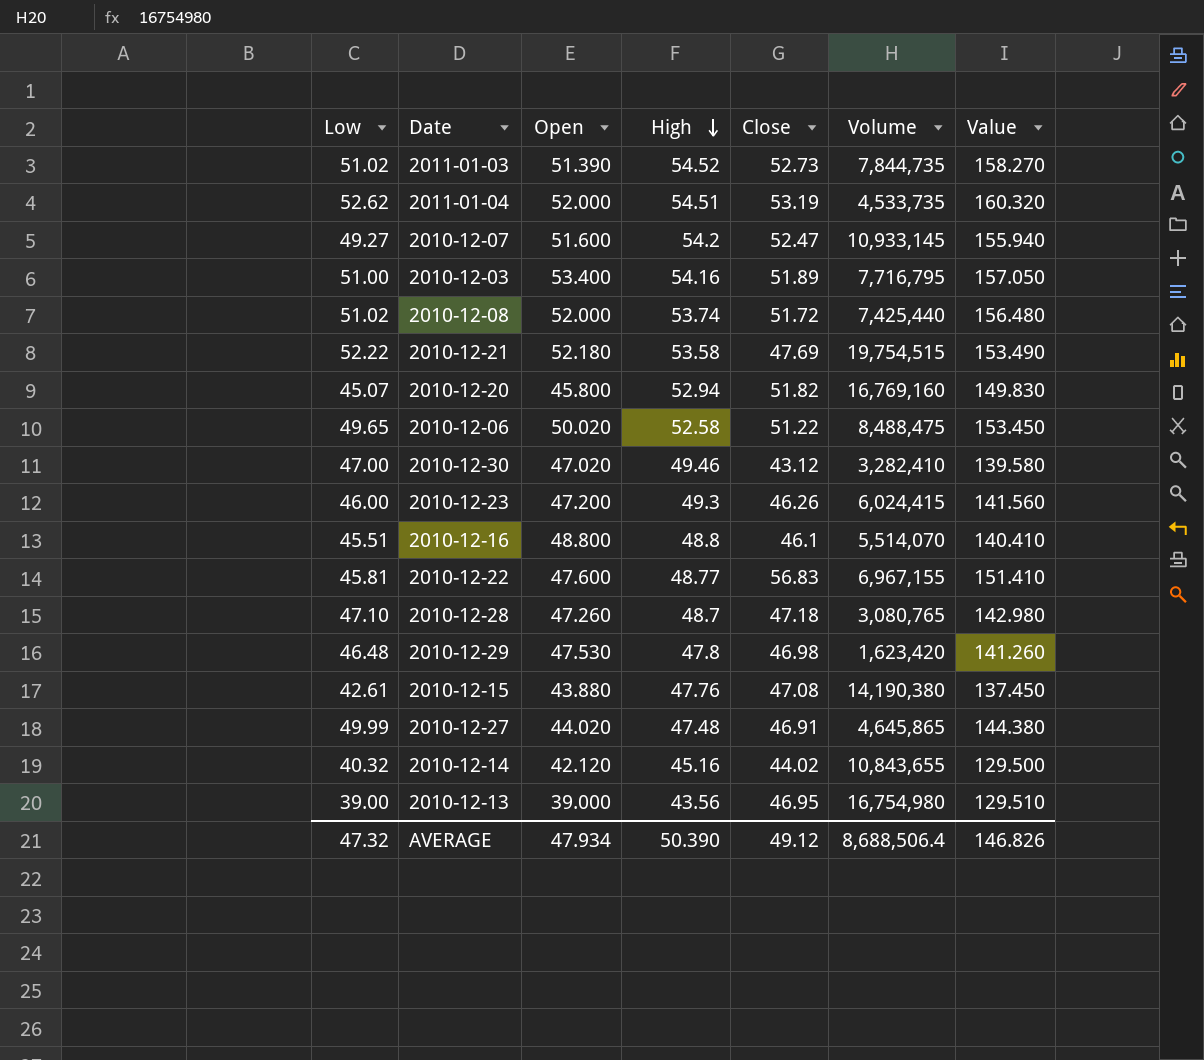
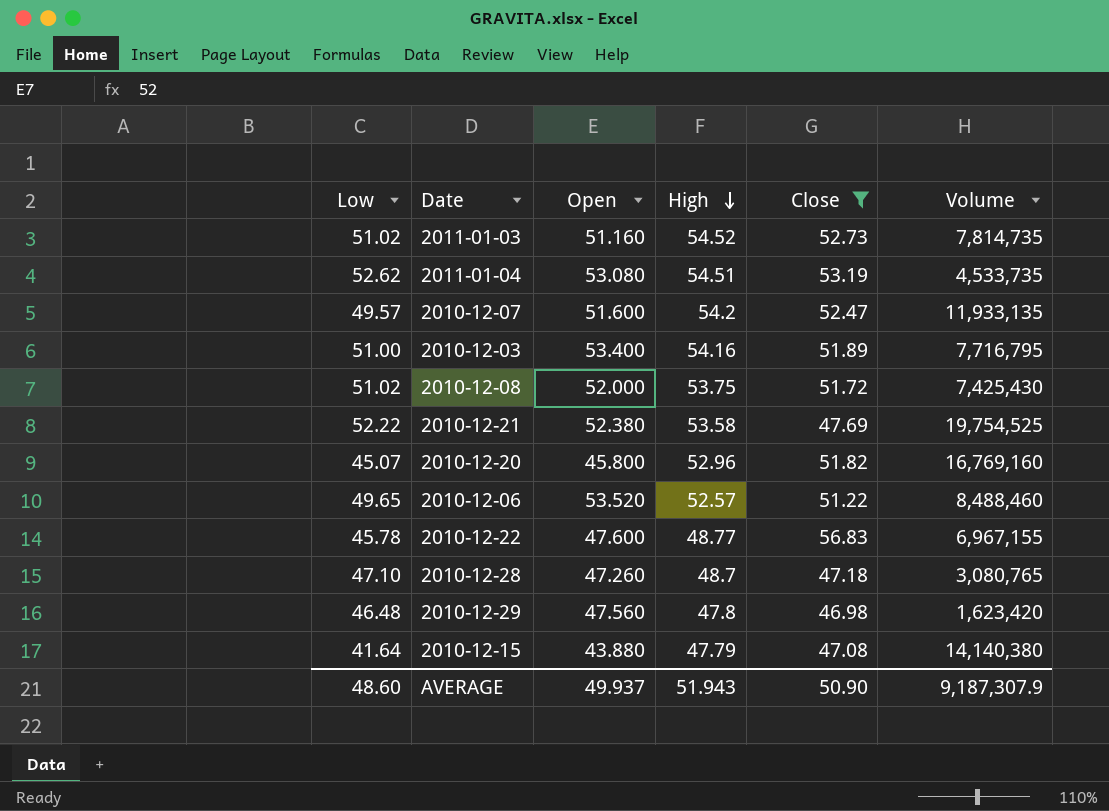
filter: none -> Close >= 46.98
column Value | formula: [Low] + [High] + [Close] -> none
2011-01-03 | Open: 51.390 -> 51.160
2011-01-03 | Volume: 7,844,735 -> 7,814,735
2011-01-04 | Open: 52.000 -> 53.080
2010-12-07 | Low: 49.27 -> 49.57
2010-12-07 | Volume: 10,933,145 -> 11,933,135
2010-12-08 | High: 53.74 -> 53.75
2010-12-08 | Volume: 7,425,440 -> 7,425,430
2010-12-21 | Open: 52.180 -> 52.380
2010-12-21 | Volume: 19,754,515 -> 19,754,525
2010-12-20 | High: 52.94 -> 52.96
2010-12-06 | Open: 50.020 -> 53.520
2010-12-06 | High: 52.58 -> 52.57
2010-12-06 | Volume: 8,488,475 -> 8,488,460
2010-12-22 | Low: 45.81 -> 45.78
2010-12-29 | Open: 47.530 -> 47.560
2010-12-15 | Low: 42.61 -> 41.64
2010-12-15 | High: 47.76 -> 47.79
2010-12-15 | Volume: 14,190,380 -> 14,140,380
AVERAGE | Low: 47.32 -> 48.60
AVERAGE | Open: 47.934 -> 49.937
AVERAGE | High: 50.390 -> 51.943
AVERAGE | Close: 49.12 -> 50.90
AVERAGE | Volume: 8,688,506.4 -> 9,187,307.9

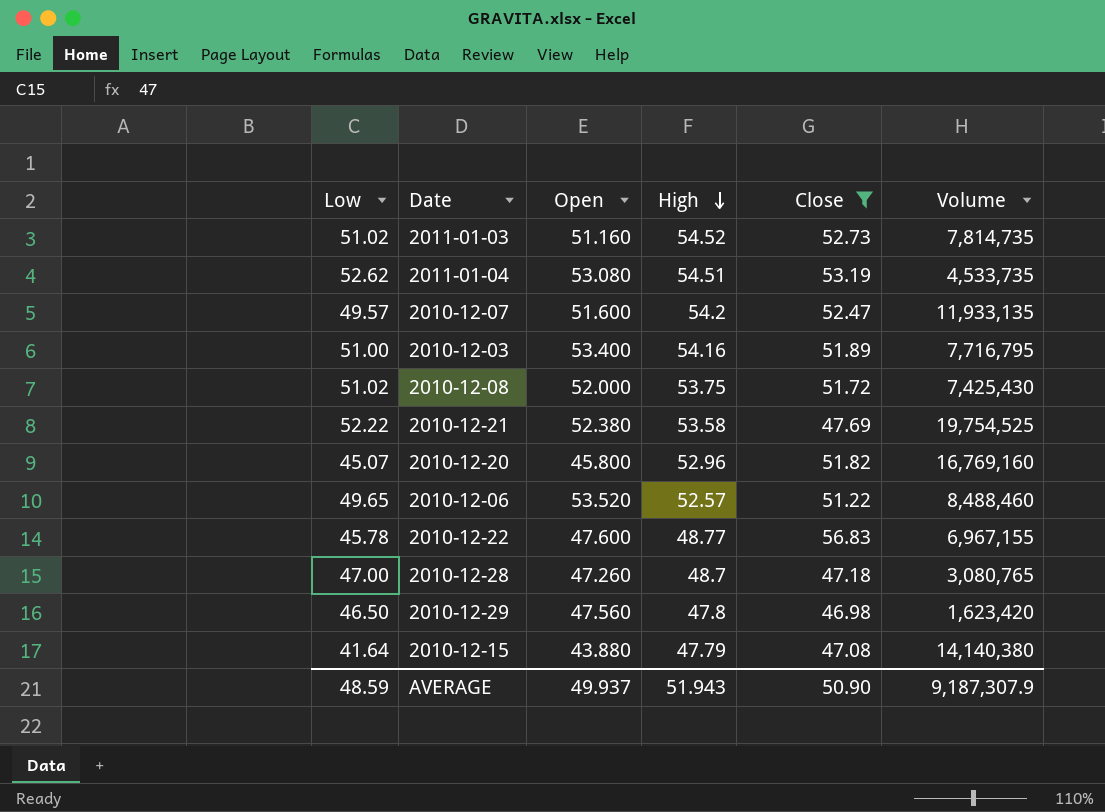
2010-12-28 | Low: 47.10 -> 47.00
2010-12-29 | Low: 46.48 -> 46.50
AVERAGE | Low: 48.60 -> 48.59

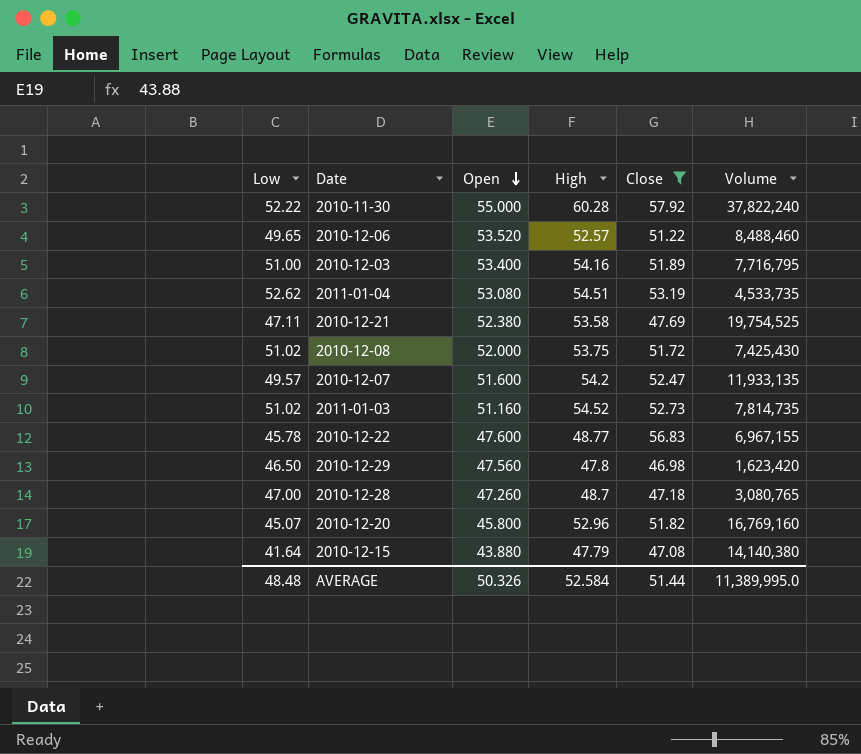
row order: High descending -> Open descending
row 2010-11-30: none -> 52.22 | 55.000 | 60.28 | 57.92 | 37,822,240
2010-12-21 | Low: 52.22 -> 47.11
AVERAGE | Low: 48.59 -> 48.48
AVERAGE | Open: 49.937 -> 50.326
AVERAGE | High: 51.943 -> 52.584
AVERAGE | Close: 50.90 -> 51.44
AVERAGE | Volume: 9,187,307.9 -> 11,389,995.0

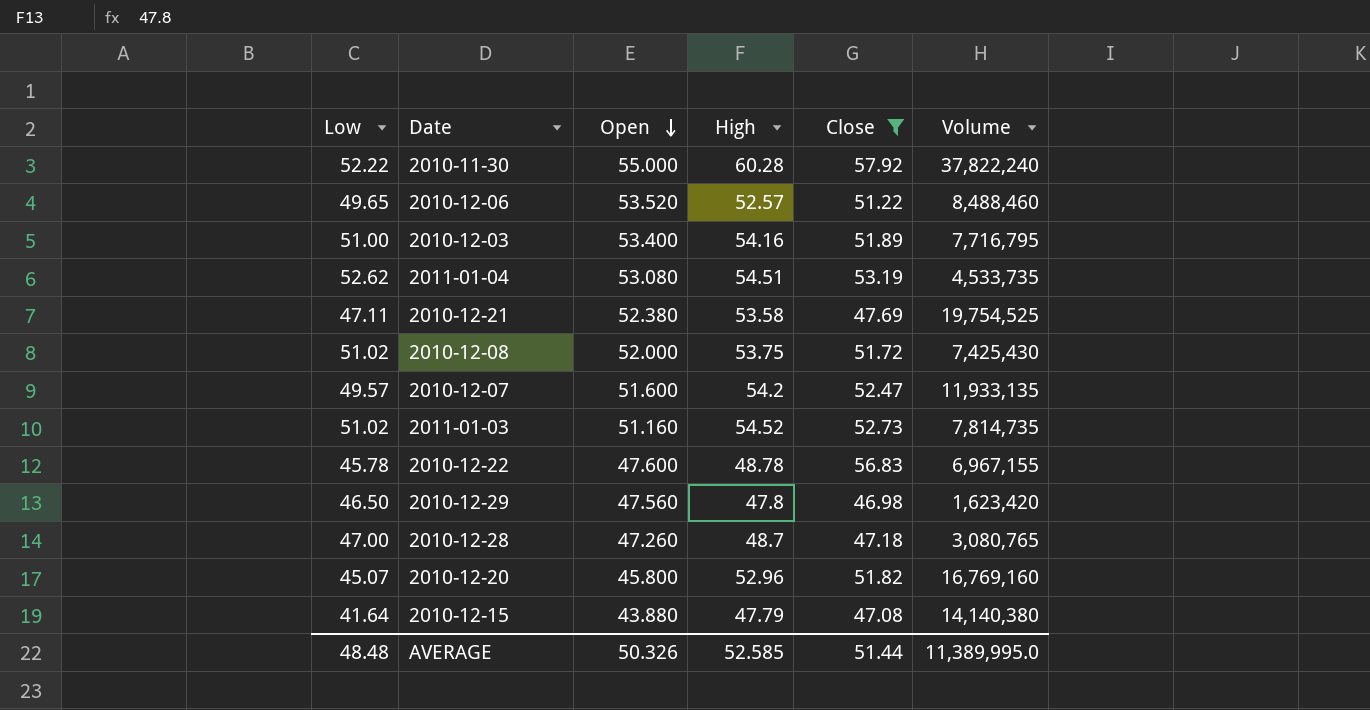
2010-12-22 | High: 48.77 -> 48.78
AVERAGE | High: 52.584 -> 52.585

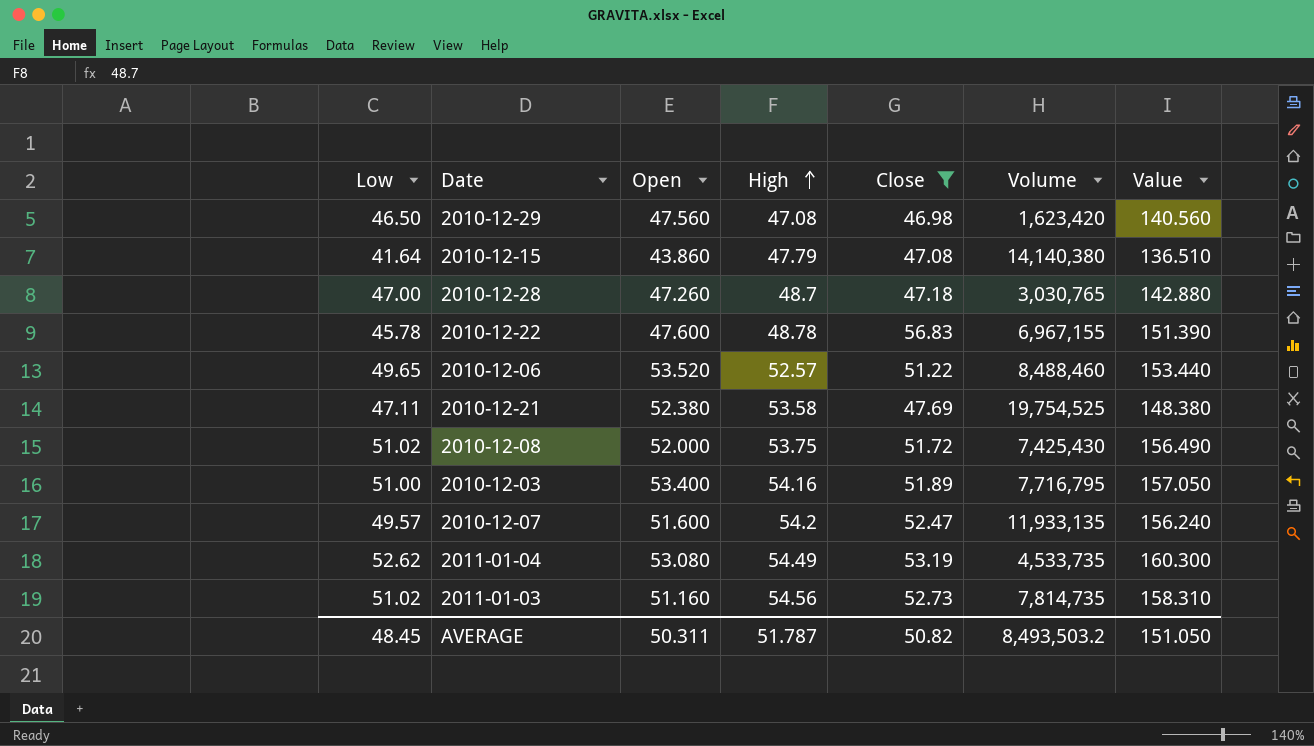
row order: Open descending -> High ascending
column Value | formula: none -> [Low] + [High] + [Close]
row 2010-11-30: 52.22 | 55.000 | 60.28 | 57.92 | 37,822,240 -> none
row 2010-12-20: 45.07 | 45.800 | 52.96 | 51.82 | 16,769,160 -> none
2010-12-29 | High: 47.8 -> 47.08
2010-12-15 | Open: 43.880 -> 43.860
2010-12-28 | Volume: 3,080,765 -> 3,030,765
2011-01-04 | High: 54.51 -> 54.49
2011-01-03 | High: 54.52 -> 54.56
AVERAGE | Low: 48.48 -> 48.45
AVERAGE | Open: 50.326 -> 50.311
AVERAGE | High: 52.585 -> 51.787
AVERAGE | Close: 51.44 -> 50.82
AVERAGE | Volume: 11,389,995.0 -> 8,493,503.2

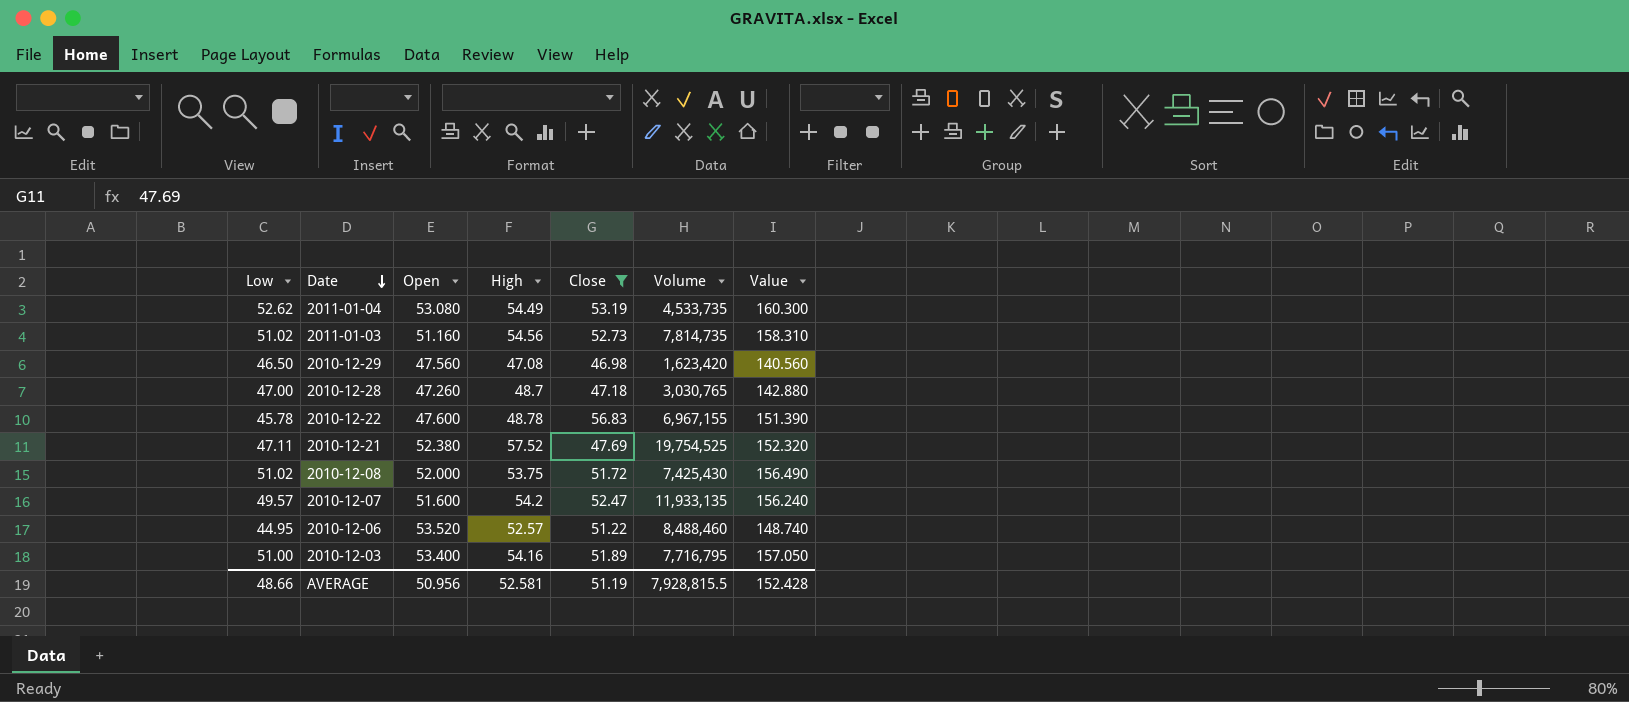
row order: High ascending -> Date descending
row 2010-12-15: 41.64 | 43.860 | 47.79 | 47.08 | 14,140,380 | 136.510 -> none
2010-12-21 | High: 53.58 -> 57.52
2010-12-21 | Value: 148.380 -> 152.320
2010-12-06 | Low: 49.65 -> 44.95
2010-12-06 | Value: 153.440 -> 148.740
AVERAGE | Low: 48.45 -> 48.66
AVERAGE | Open: 50.311 -> 50.956
AVERAGE | High: 51.787 -> 52.581
AVERAGE | Close: 50.82 -> 51.19
AVERAGE | Volume: 8,493,503.2 -> 7,928,815.5
AVERAGE | Value: 151.050 -> 152.428

